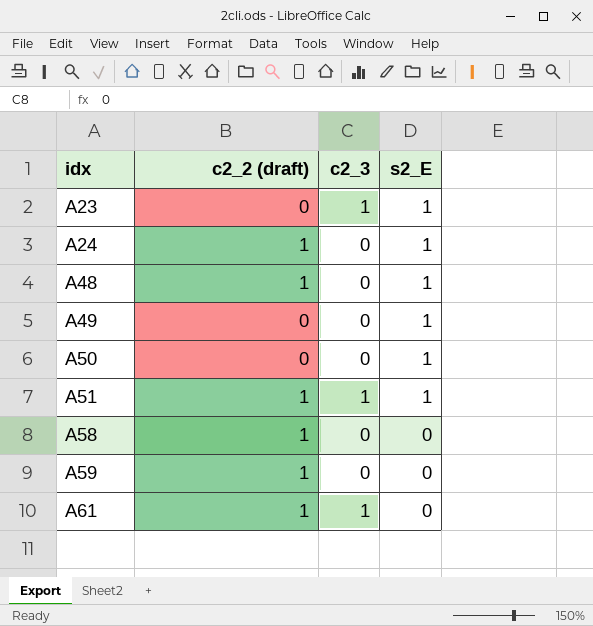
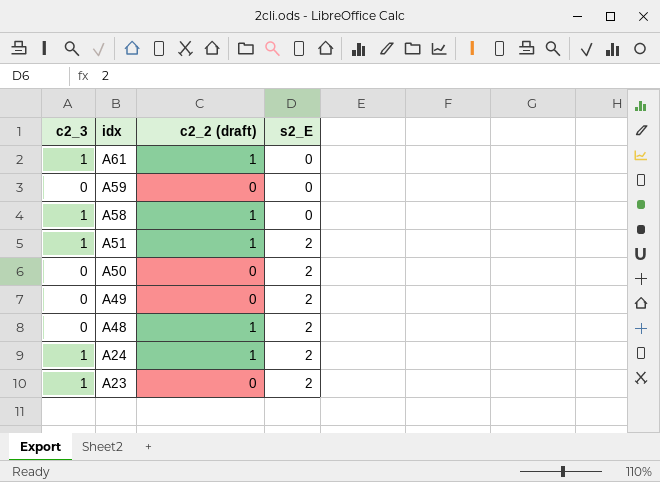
row order: idx ascending -> idx descending
column c2_3 | position: 3 -> 1
A59 | c2_2 (draft): 1 -> 0
A58 | c2_3: 0 -> 1
A51 | s2_E: 1 -> 2
A50 | s2_E: 1 -> 2
A49 | s2_E: 1 -> 2
A48 | s2_E: 1 -> 2
A24 | c2_3: 0 -> 1
A24 | s2_E: 1 -> 2
A23 | s2_E: 1 -> 2

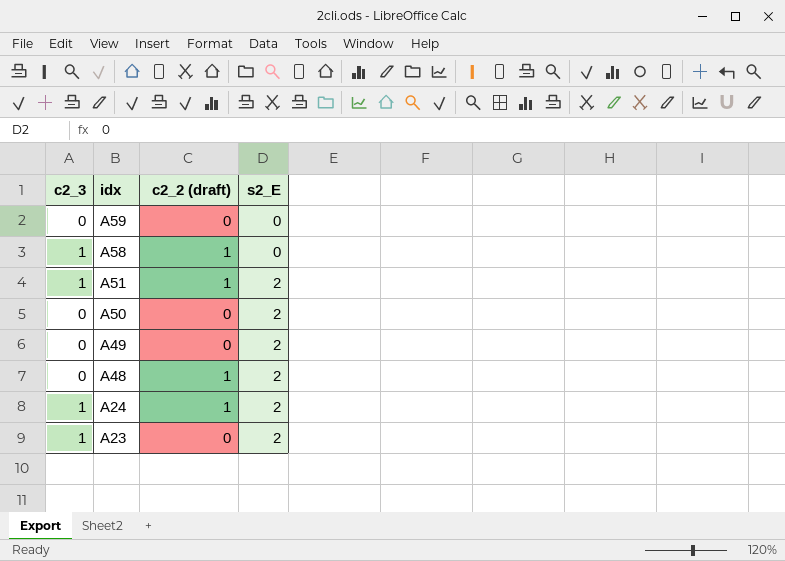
row A61: 1 | 1 | 0 -> none

